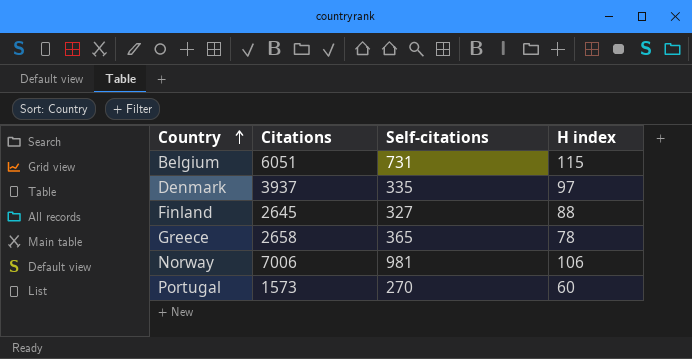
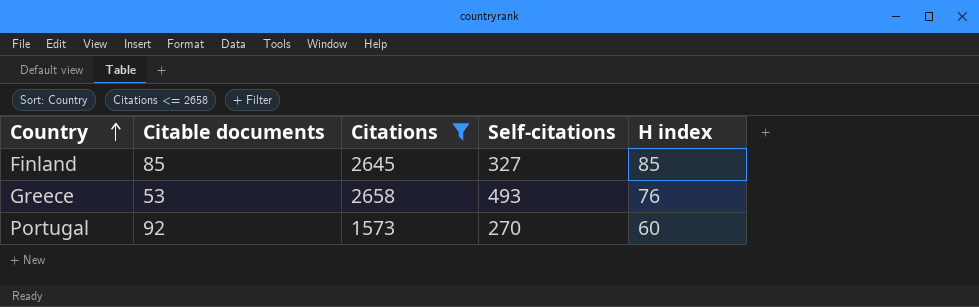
filter: none -> Citations <= 2658
column Citable documents | position: none -> 2
Finland | H index: 88 -> 85
Greece | Self-citations: 365 -> 493
Greece | H index: 78 -> 76

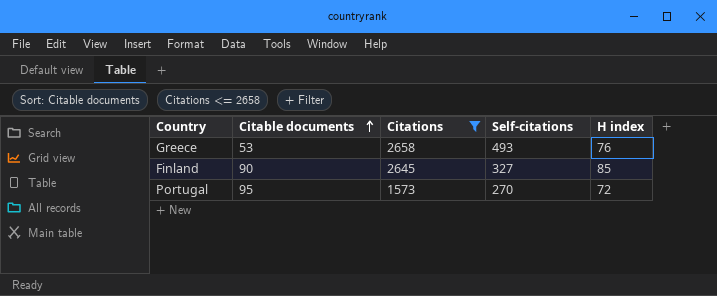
row order: Country ascending -> Citable documents ascending
Finland | Citable documents: 85 -> 90
Portugal | Citable documents: 92 -> 95
Portugal | H index: 60 -> 72

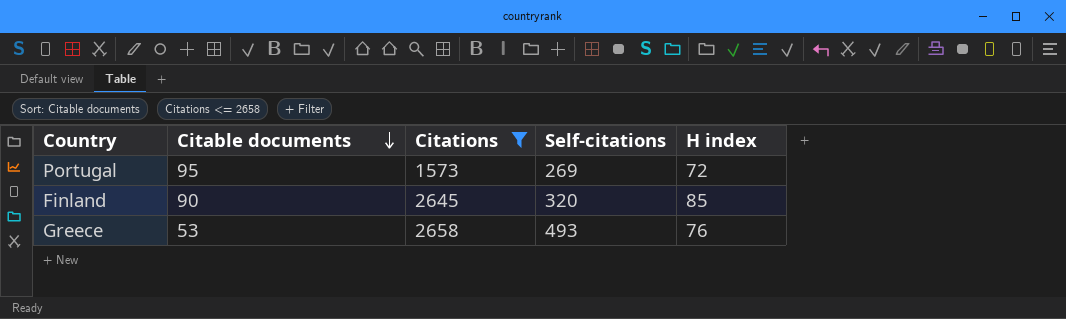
row order: Citable documents ascending -> Citable documents descending
Portugal | Self-citations: 270 -> 269
Finland | Self-citations: 327 -> 320

